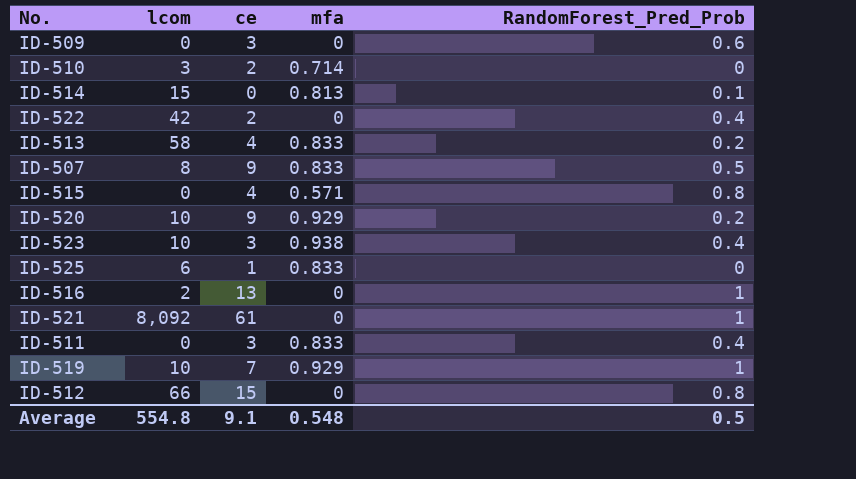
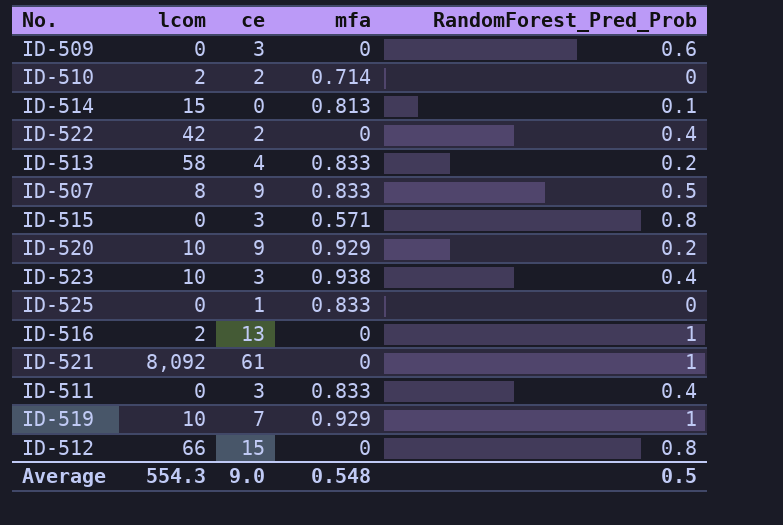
ID-510 | lcom: 3 -> 2
ID-515 | ce: 4 -> 3
ID-525 | lcom: 6 -> 0
Average | lcom: 554.8 -> 554.3
Average | ce: 9.1 -> 9.0

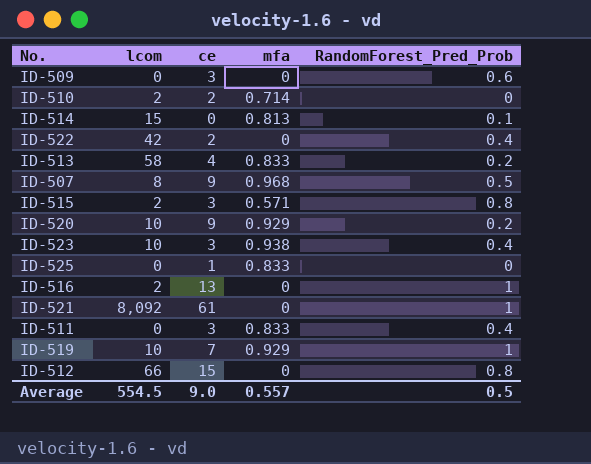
ID-507 | mfa: 0.833 -> 0.968
ID-515 | lcom: 0 -> 2
Average | lcom: 554.3 -> 554.5
Average | mfa: 0.548 -> 0.557

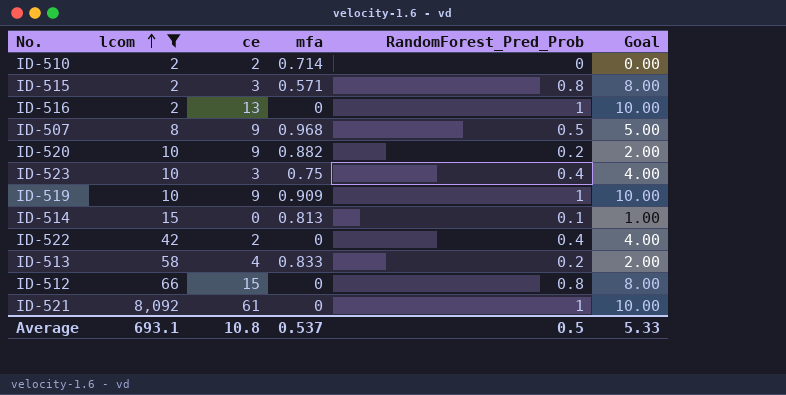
filter: none -> lcom != 0
row order: none -> lcom ascending
column Goal | formula: none -> [RandomForest_Pred_Prob] * 10
ID-520 | mfa: 0.929 -> 0.882
ID-523 | mfa: 0.938 -> 0.75
ID-519 | ce: 7 -> 9
ID-519 | mfa: 0.929 -> 0.909
Average | lcom: 554.5 -> 693.1
Average | ce: 9.0 -> 10.8
Average | mfa: 0.557 -> 0.537

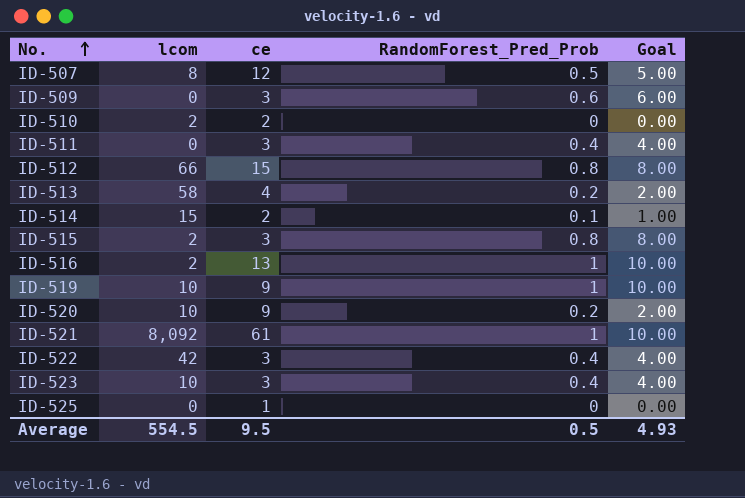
filter: lcom != 0 -> none
row order: lcom ascending -> No. ascending
column mfa | position: 4 -> none
ID-507 | ce: 9 -> 12
ID-514 | ce: 0 -> 2
ID-522 | ce: 2 -> 3
Average | lcom: 693.1 -> 554.5
Average | ce: 10.8 -> 9.5
Average | Goal: 5.33 -> 4.93

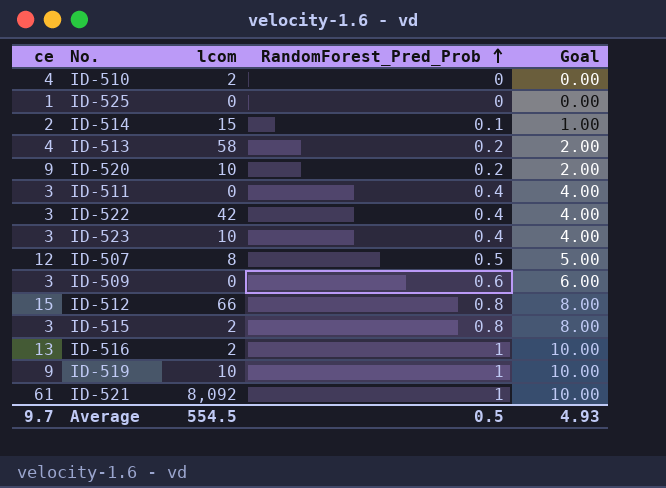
row order: No. ascending -> RandomForest_Pred_Prob ascending
column ce | position: 3 -> 1
ID-510 | ce: 2 -> 4
Average | ce: 9.5 -> 9.7

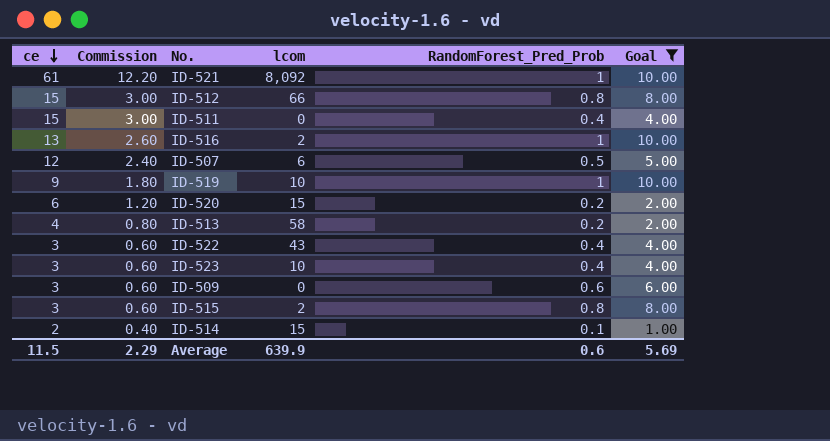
filter: none -> Goal != 0.00
row order: RandomForest_Pred_Prob ascending -> ce descending
column Commission | formula: none -> [ce] * 0.2
ID-511 | ce: 3 -> 15
ID-507 | lcom: 8 -> 6
ID-520 | ce: 9 -> 6
ID-520 | lcom: 10 -> 15
ID-522 | lcom: 42 -> 43
Average | ce: 9.7 -> 11.5
Average | lcom: 554.5 -> 639.9
Average | RandomForest_Pred_Prob: 0.5 -> 0.6
Average | Goal: 4.93 -> 5.69

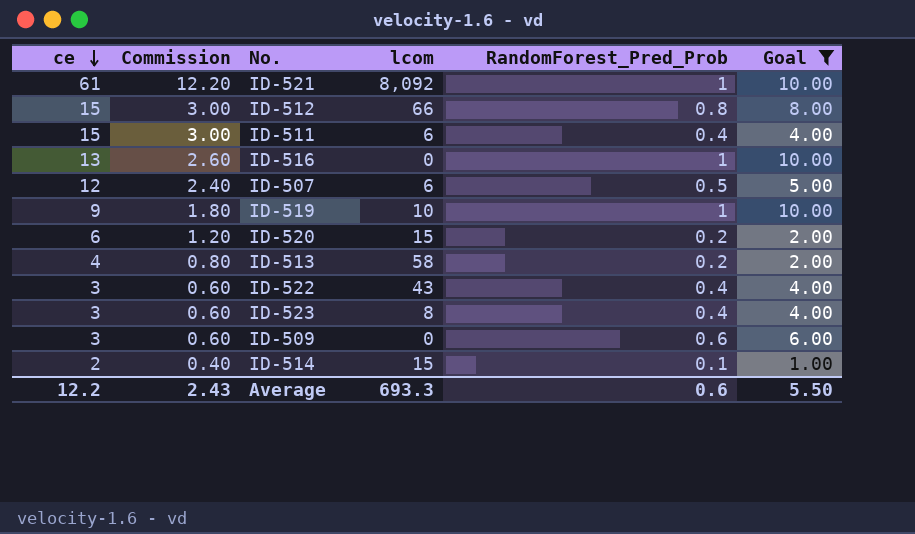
row ID-515: 3 | 0.60 | 2 | 0.8 | 8.00 -> none
ID-511 | lcom: 0 -> 6
ID-516 | lcom: 2 -> 0
ID-523 | lcom: 10 -> 8
Average | ce: 11.5 -> 12.2
Average | Commission: 2.29 -> 2.43
Average | lcom: 639.9 -> 693.3
Average | Goal: 5.69 -> 5.50

